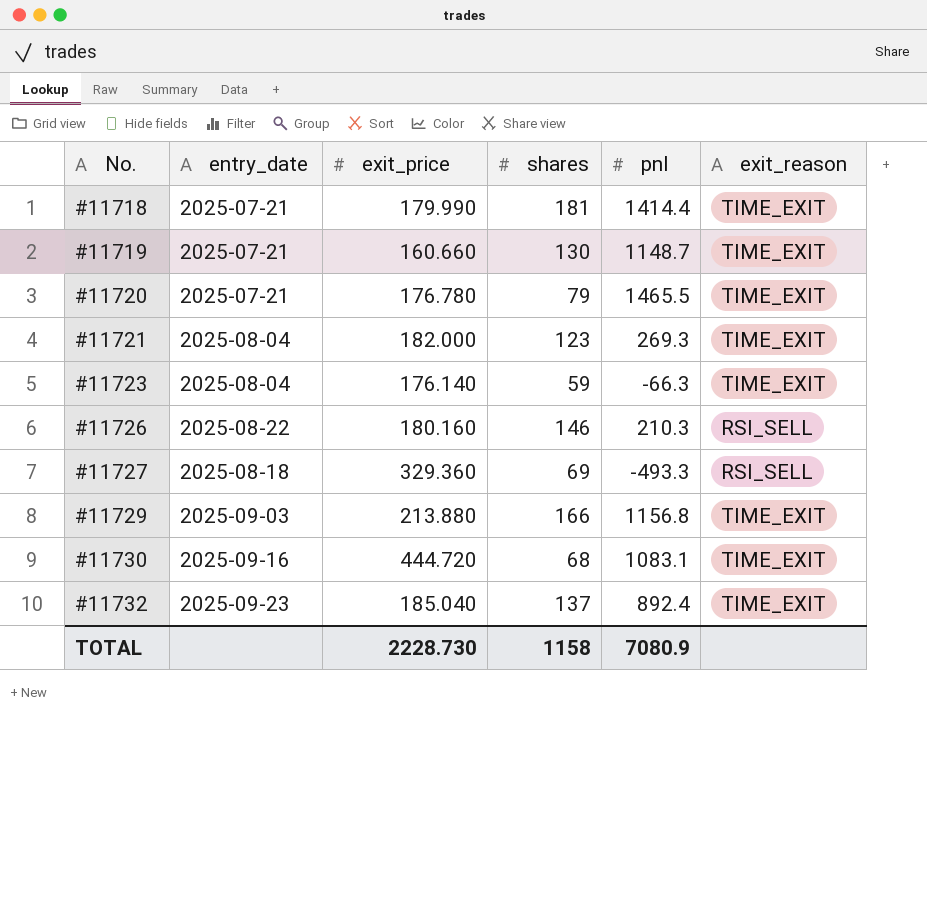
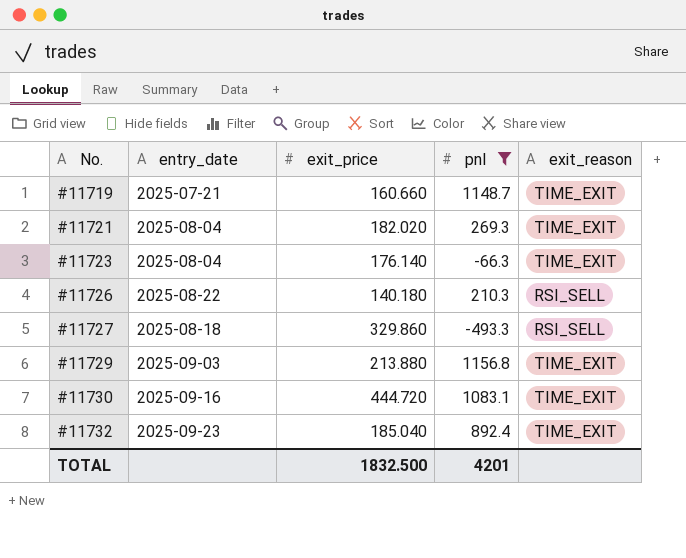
filter: none -> pnl <= 1156.8
column shares | position: 4 -> none
#11721 | exit_price: 182.000 -> 182.020
#11726 | exit_price: 180.160 -> 140.180
#11727 | exit_price: 329.360 -> 329.860
TOTAL | exit_price: 2228.730 -> 1832.500
TOTAL | pnl: 7080.9 -> 4201

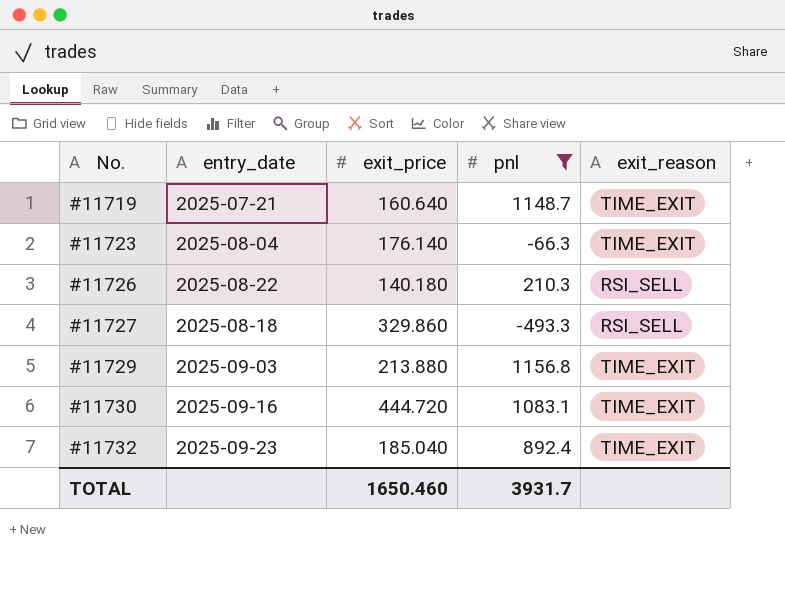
row #11721: 2025-08-04 | 182.020 | 269.3 | TIME_EXIT -> none
#11719 | exit_price: 160.660 -> 160.640
TOTAL | exit_price: 1832.500 -> 1650.460
TOTAL | pnl: 4201 -> 3931.7

